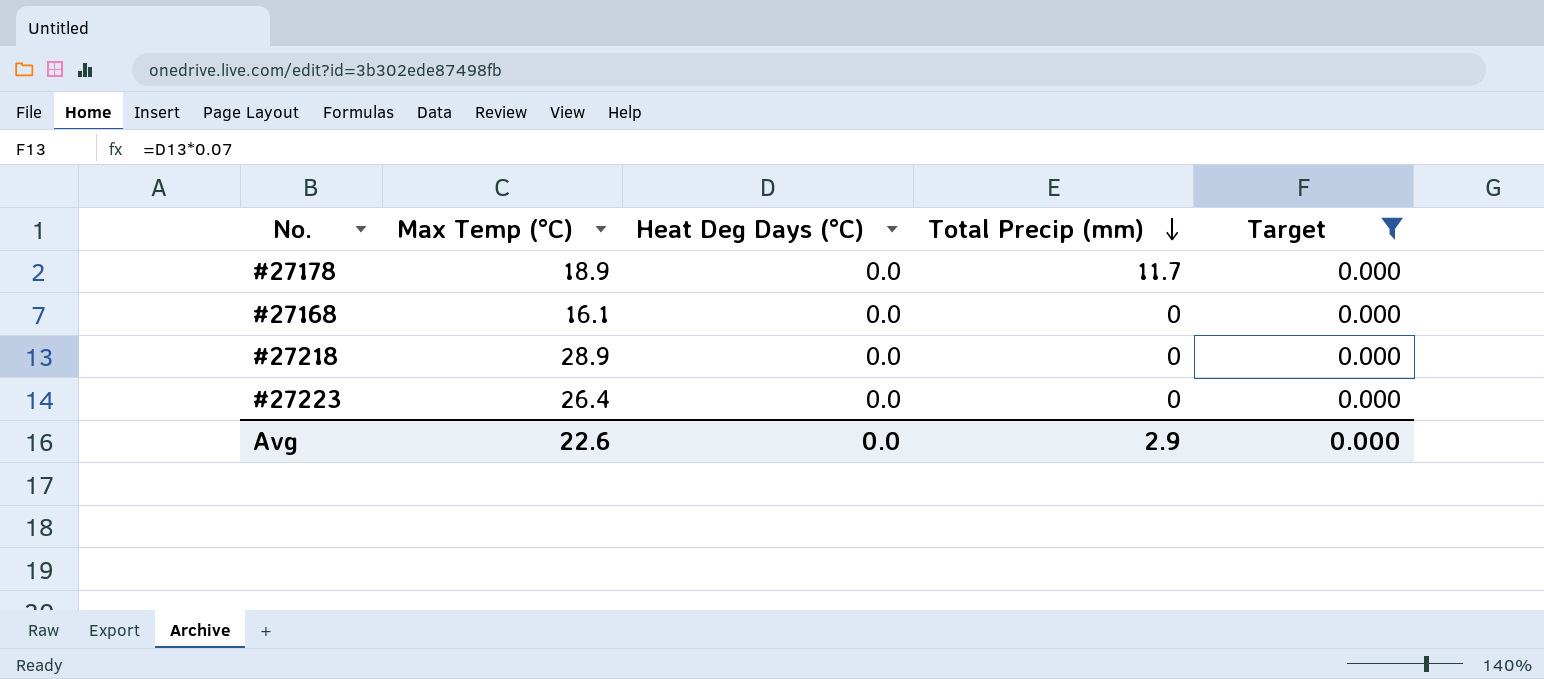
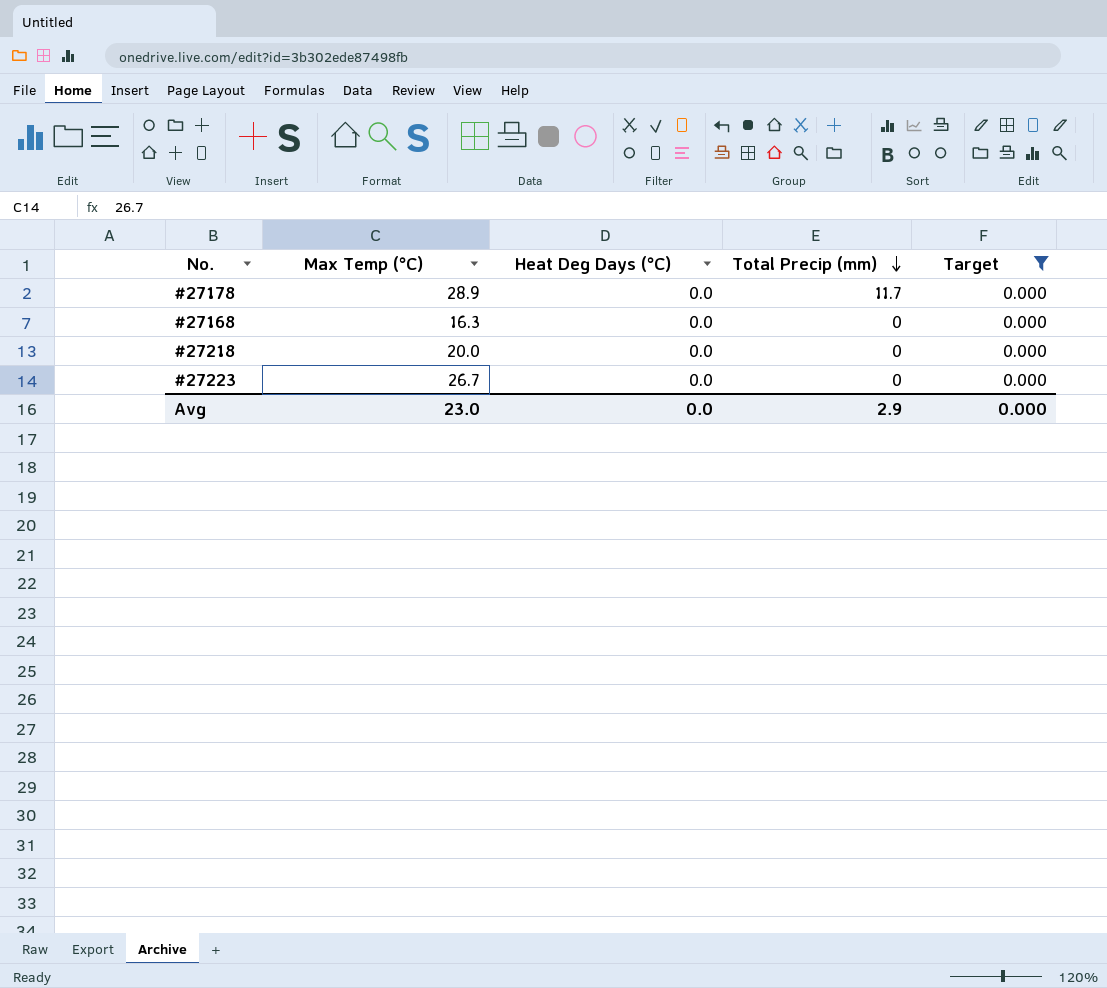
#27178 | Max Temp (°C): 18.9 -> 28.9
#27168 | Max Temp (°C): 16.1 -> 16.3
#27218 | Max Temp (°C): 28.9 -> 20.0
#27223 | Max Temp (°C): 26.4 -> 26.7
Avg | Max Temp (°C): 22.6 -> 23.0

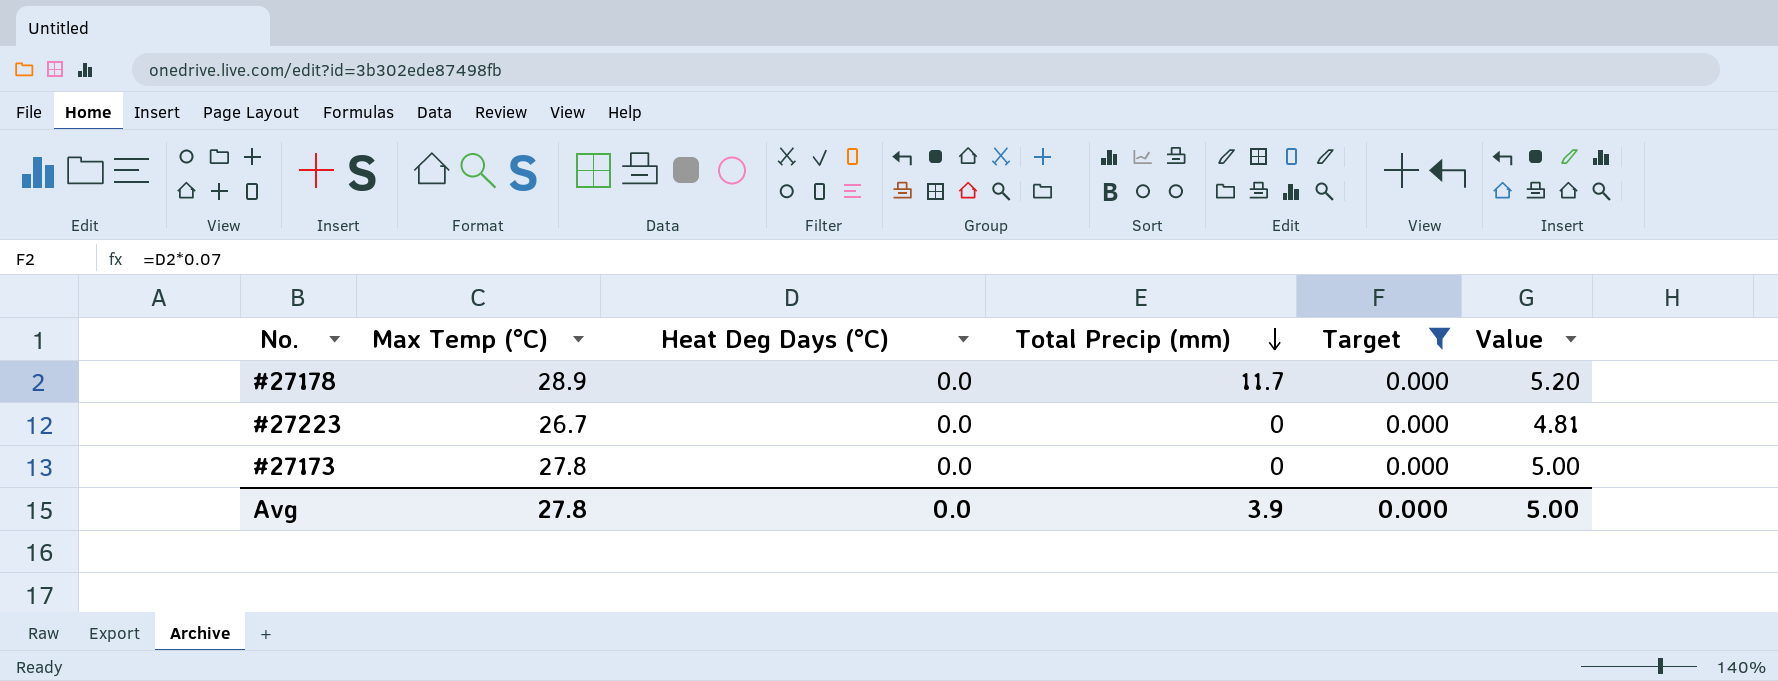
column Value | formula: none -> [Max Temp (°C)] * 0.18
row #27168: 16.3 | 0.0 | 0 | 0.000 -> none
row #27218: 20.0 | 0.0 | 0 | 0.000 -> none
row #27173: none -> 27.8 | 0.0 | 0 | 0.000 | 5.00
Avg | Max Temp (°C): 23.0 -> 27.8
Avg | Total Precip (mm): 2.9 -> 3.9

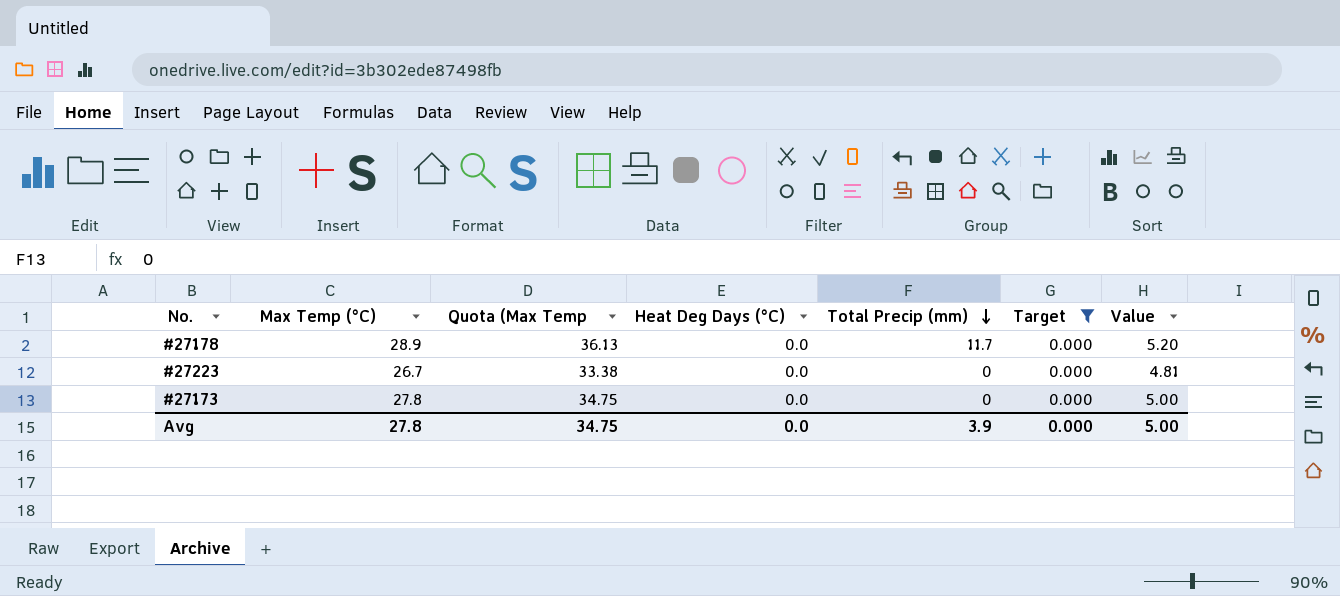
column Quota (Max Temp | formula: none -> [Max Temp (°C)] * 1.25

